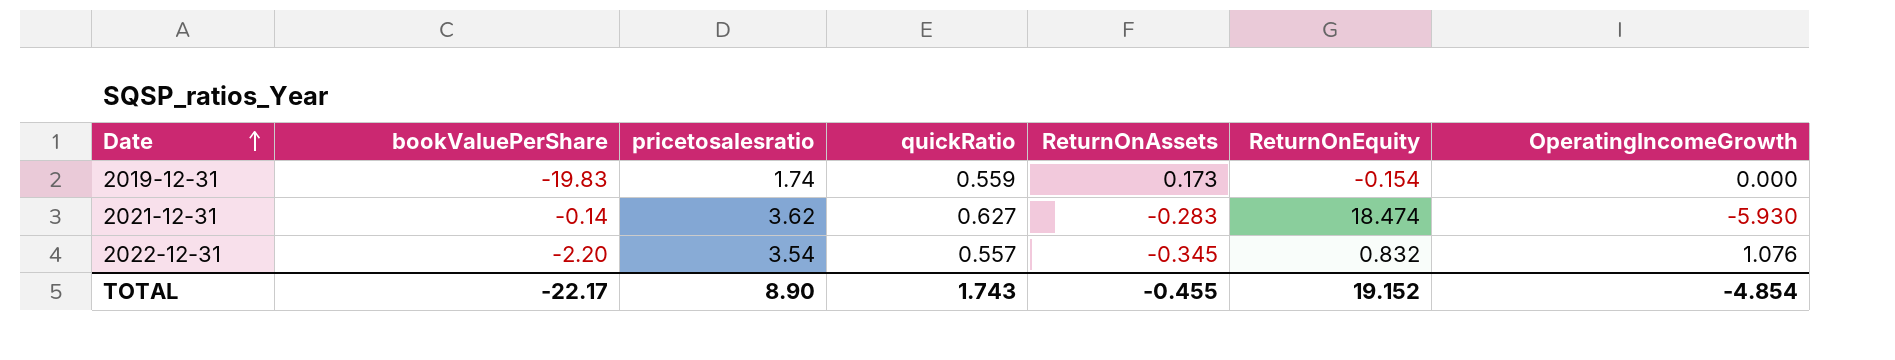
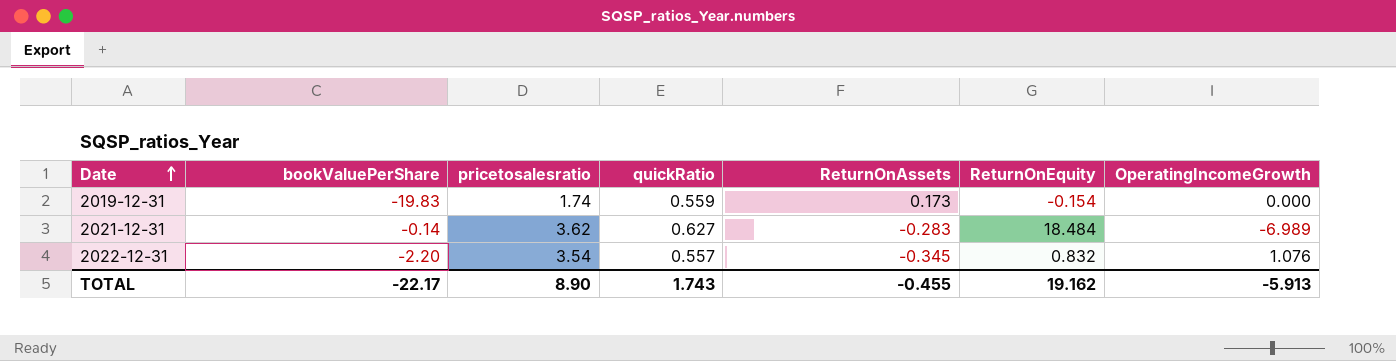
2021-12-31 | ReturnOnEquity: 18.474 -> 18.484
2021-12-31 | OperatingIncomeGrowth: -5.930 -> -6.989
TOTAL | ReturnOnEquity: 19.152 -> 19.162
TOTAL | OperatingIncomeGrowth: -4.854 -> -5.913

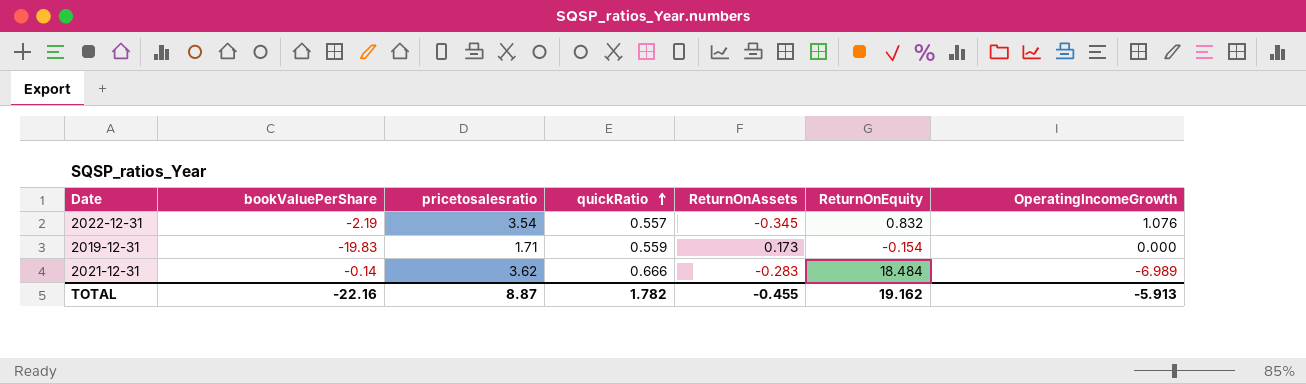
row order: Date ascending -> quickRatio ascending
2022-12-31 | bookValuePerShare: -2.20 -> -2.19
2019-12-31 | pricetosalesratio: 1.74 -> 1.71
2021-12-31 | quickRatio: 0.627 -> 0.666
TOTAL | bookValuePerShare: -22.17 -> -22.16
TOTAL | pricetosalesratio: 8.90 -> 8.87
TOTAL | quickRatio: 1.743 -> 1.782

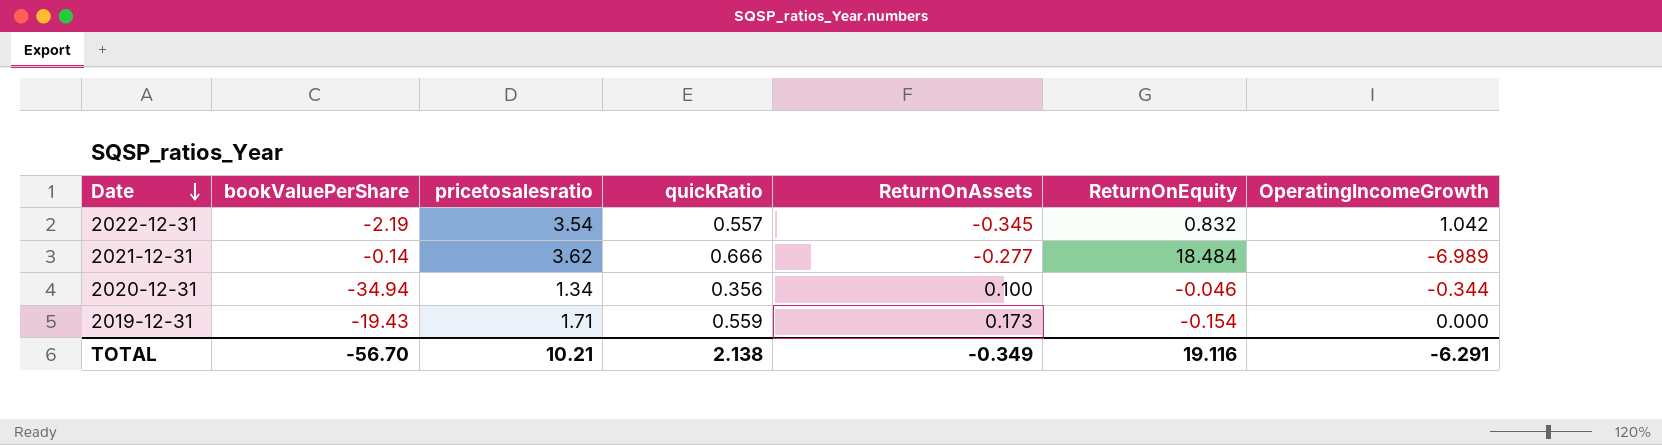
row order: quickRatio ascending -> Date descending
2022-12-31 | OperatingIncomeGrowth: 1.076 -> 1.042
2021-12-31 | ReturnOnAssets: -0.283 -> -0.277
row 2020-12-31: none -> -34.94 | 1.34 | 0.356 | 0.100 | -0.046 | -0.344
2019-12-31 | bookValuePerShare: -19.83 -> -19.43
TOTAL | bookValuePerShare: -22.16 -> -56.70
TOTAL | pricetosalesratio: 8.87 -> 10.21
TOTAL | quickRatio: 1.782 -> 2.138
TOTAL | ReturnOnAssets: -0.455 -> -0.349
TOTAL | ReturnOnEquity: 19.162 -> 19.116
TOTAL | OperatingIncomeGrowth: -5.913 -> -6.291

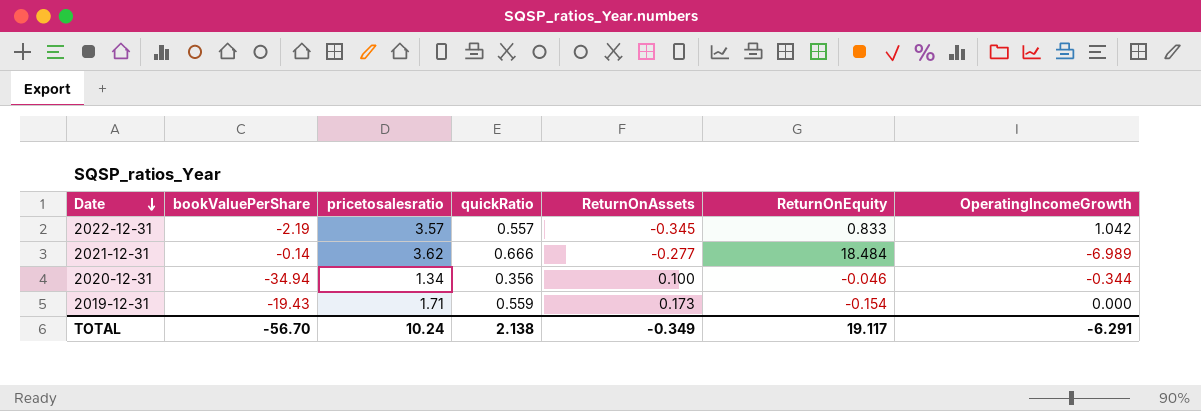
2022-12-31 | pricetosalesratio: 3.54 -> 3.57
2022-12-31 | ReturnOnEquity: 0.832 -> 0.833
TOTAL | pricetosalesratio: 10.21 -> 10.24
TOTAL | ReturnOnEquity: 19.116 -> 19.117

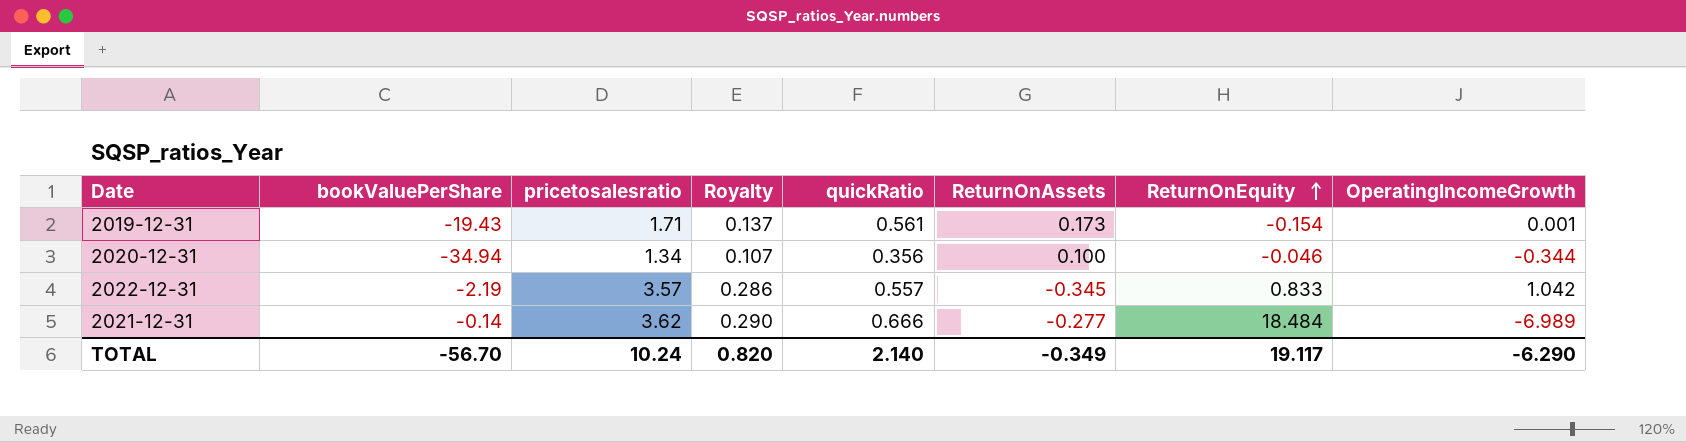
row order: Date descending -> ReturnOnEquity ascending
column Royalty | formula: none -> [pricetosalesratio] * 0.08
2019-12-31 | quickRatio: 0.559 -> 0.561
2019-12-31 | OperatingIncomeGrowth: 0.000 -> 0.001
TOTAL | quickRatio: 2.138 -> 2.140
TOTAL | OperatingIncomeGrowth: -6.291 -> -6.290

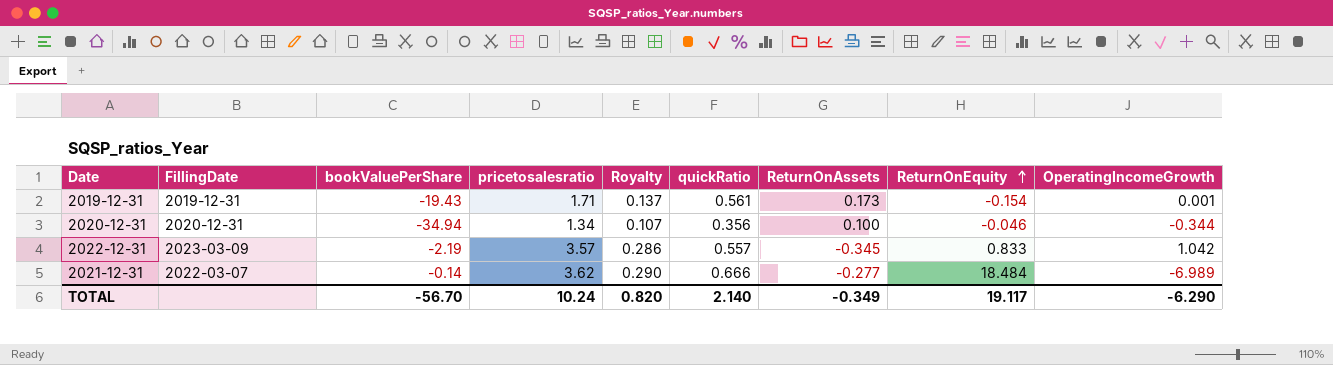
column FillingDate | position: none -> 2

